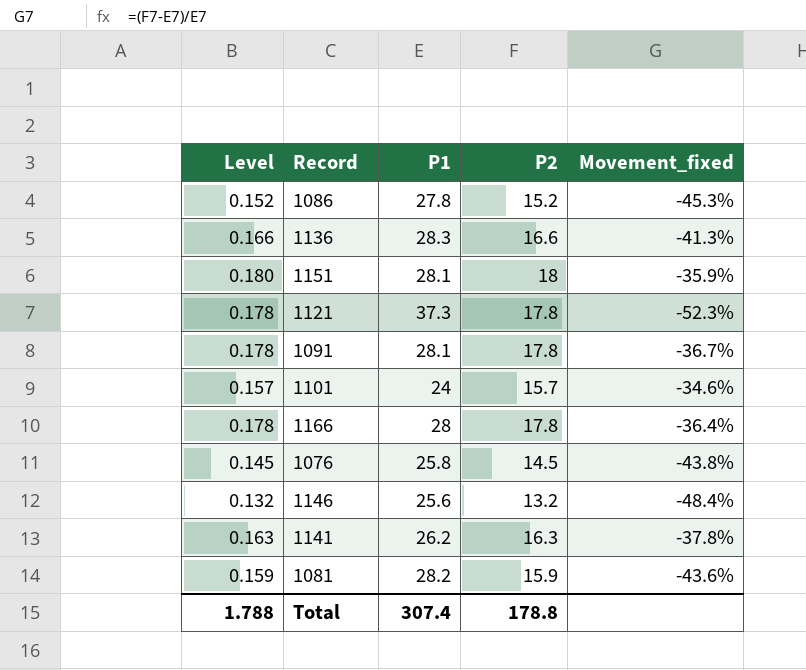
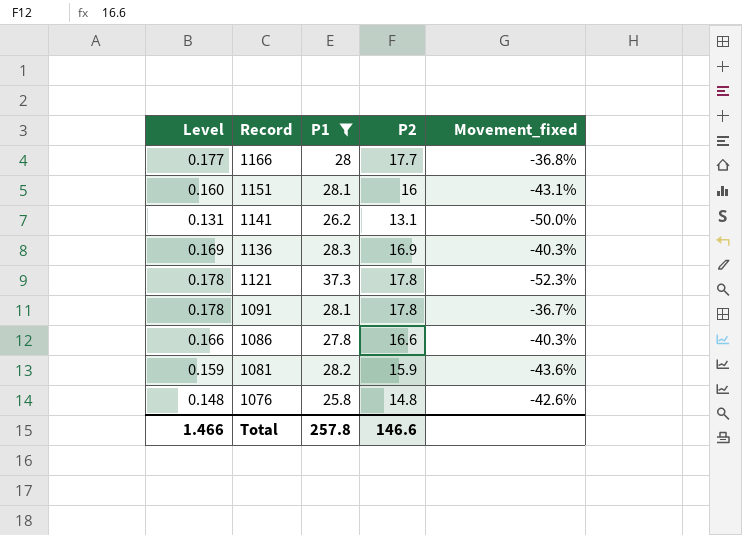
filter: none -> P1 >= 25.8
row order: none -> Record descending
1166 | Level: 0.178 -> 0.177
1166 | P2: 17.8 -> 17.7
1166 | Movement_fixed: -36.4% -> -36.8%
1151 | Level: 0.180 -> 0.160
1151 | P2: 18 -> 16
1151 | Movement_fixed: -35.9% -> -43.1%
1141 | Level: 0.163 -> 0.131
1141 | P2: 16.3 -> 13.1
1141 | Movement_fixed: -37.8% -> -50.0%
1136 | Level: 0.166 -> 0.169
1136 | P2: 16.6 -> 16.9
1136 | Movement_fixed: -41.3% -> -40.3%
1086 | Level: 0.152 -> 0.166
1086 | P2: 15.2 -> 16.6
1086 | Movement_fixed: -45.3% -> -40.3%
1076 | Level: 0.145 -> 0.148
1076 | P2: 14.5 -> 14.8
1076 | Movement_fixed: -43.8% -> -42.6%
Total | Level: 1.788 -> 1.466
Total | P1: 307.4 -> 257.8
Total | P2: 178.8 -> 146.6

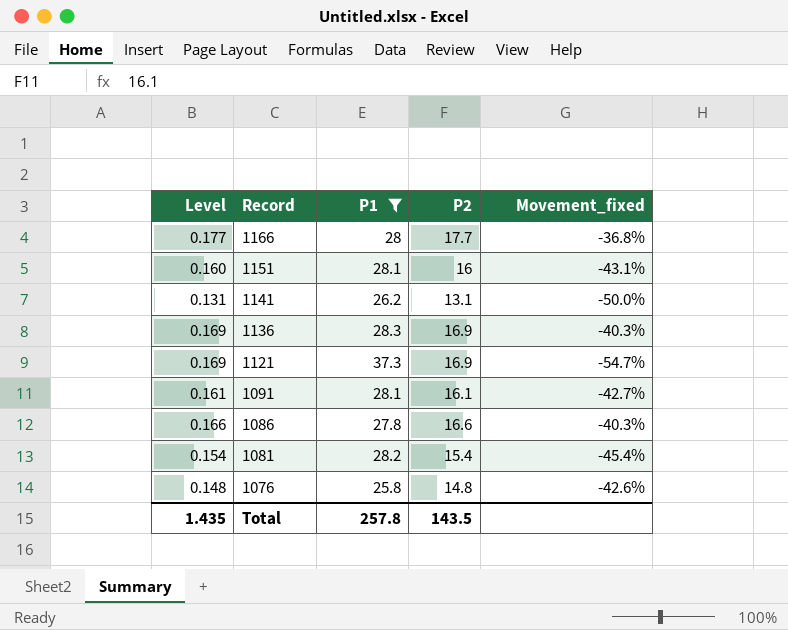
1121 | Level: 0.178 -> 0.169
1121 | P2: 17.8 -> 16.9
1121 | Movement_fixed: -52.3% -> -54.7%
1091 | Level: 0.178 -> 0.161
1091 | P2: 17.8 -> 16.1
1091 | Movement_fixed: -36.7% -> -42.7%
1081 | Level: 0.159 -> 0.154
1081 | P2: 15.9 -> 15.4
1081 | Movement_fixed: -43.6% -> -45.4%
Total | Level: 1.466 -> 1.435
Total | P2: 146.6 -> 143.5

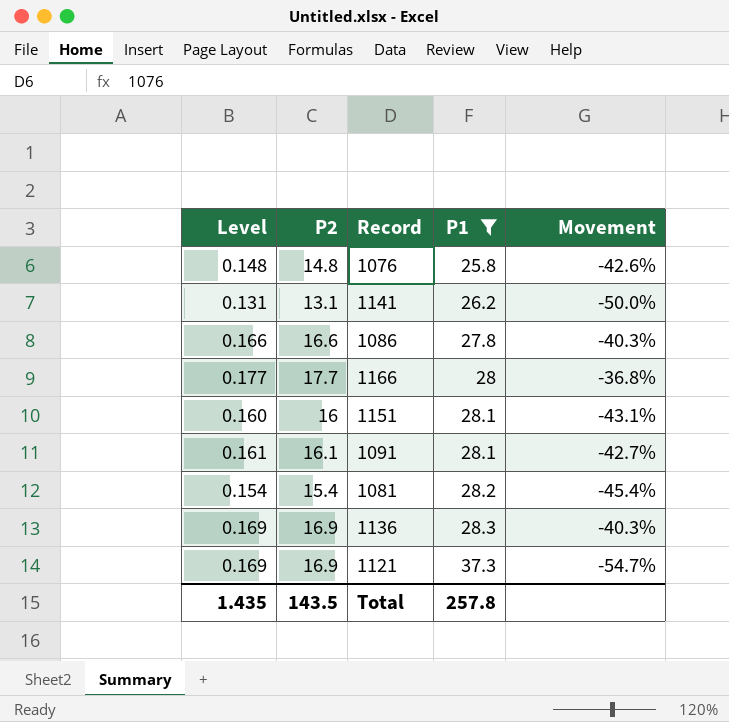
row order: Record descending -> P1 ascending
column P2 | position: 4 -> 2
column name: Movement_fixed -> Movement

